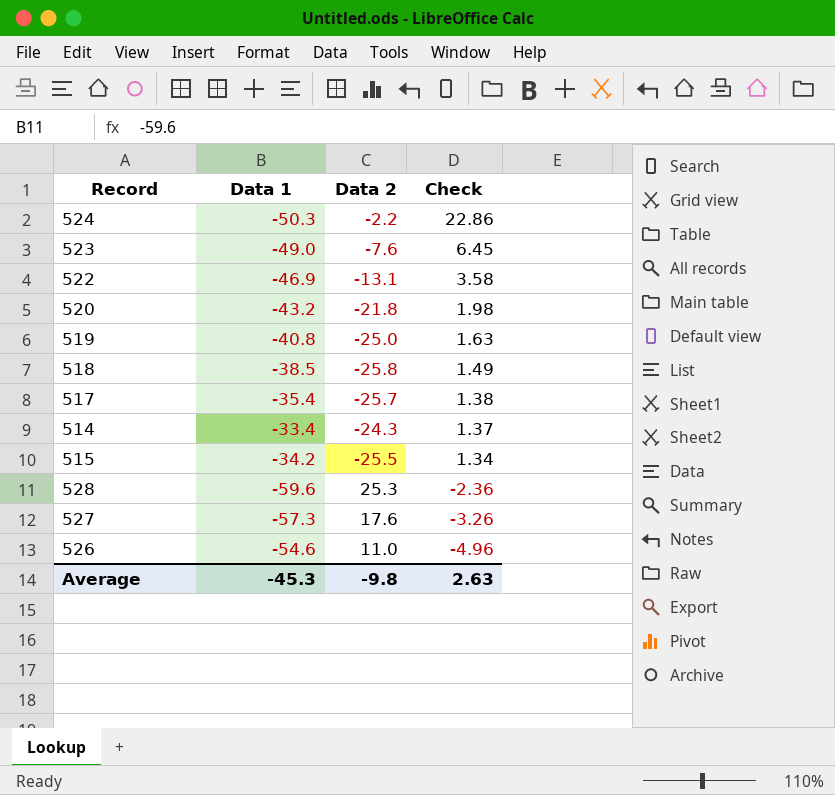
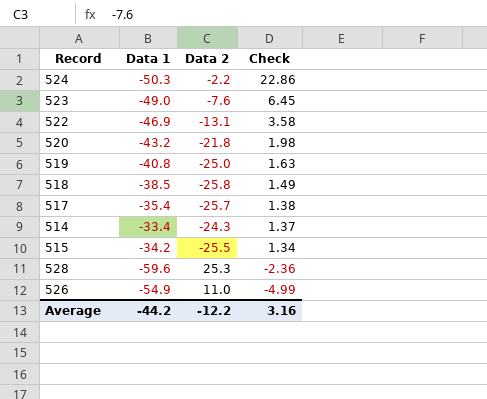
row 527: -57.3 | 17.6 | -3.26 -> none
526 | Data 1: -54.6 -> -54.9
526 | Check: -4.96 -> -4.99
Average | Data 1: -45.3 -> -44.2
Average | Data 2: -9.8 -> -12.2
Average | Check: 2.63 -> 3.16

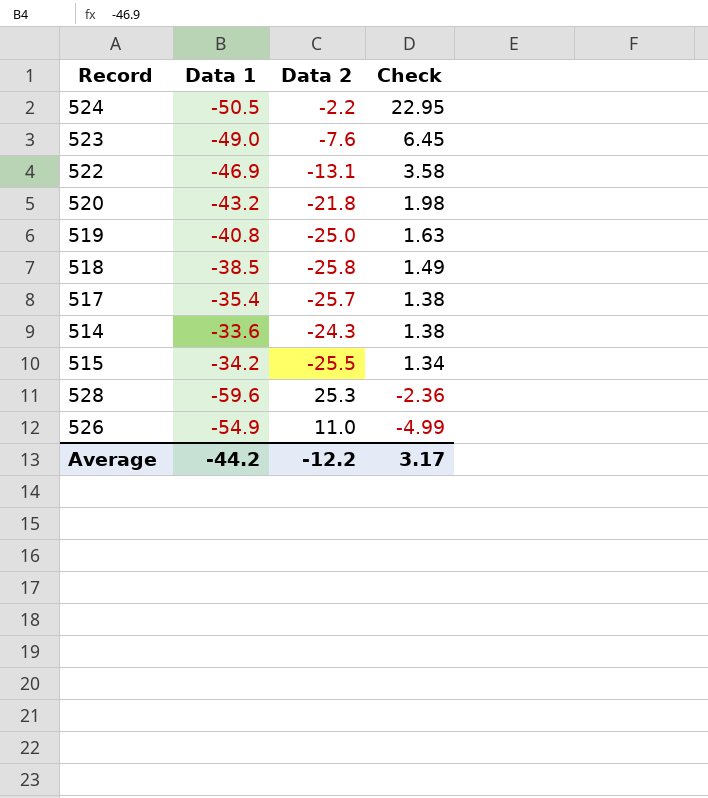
524 | Data 1: -50.3 -> -50.5
524 | Check: 22.86 -> 22.95
514 | Data 1: -33.4 -> -33.6
514 | Check: 1.37 -> 1.38
Average | Check: 3.16 -> 3.17

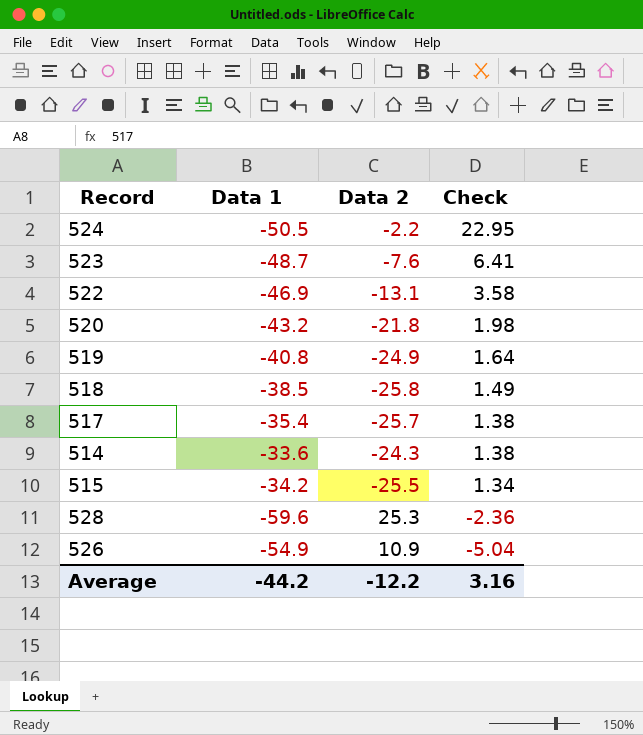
523 | Data 1: -49.0 -> -48.7
523 | Check: 6.45 -> 6.41
519 | Data 2: -25.0 -> -24.9
519 | Check: 1.63 -> 1.64
526 | Data 2: 11.0 -> 10.9
526 | Check: -4.99 -> -5.04
Average | Check: 3.17 -> 3.16

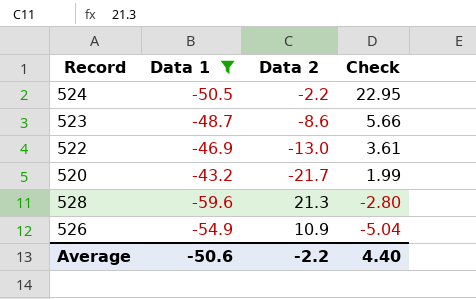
filter: none -> Data 1 <= -43.2
523 | Data 2: -7.6 -> -8.6
523 | Check: 6.41 -> 5.66
522 | Data 2: -13.1 -> -13.0
522 | Check: 3.58 -> 3.61
520 | Data 2: -21.8 -> -21.7
520 | Check: 1.98 -> 1.99
528 | Data 2: 25.3 -> 21.3
528 | Check: -2.36 -> -2.80
Average | Data 1: -44.2 -> -50.6
Average | Data 2: -12.2 -> -2.2
Average | Check: 3.16 -> 4.40

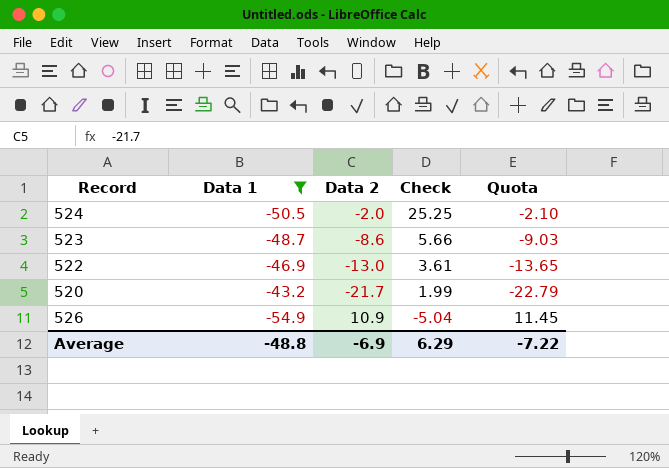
column Quota | formula: none -> [Data 2] * 1.05
row 528: -59.6 | 21.3 | -2.80 -> none
524 | Data 2: -2.2 -> -2.0
524 | Check: 22.95 -> 25.25
Average | Data 1: -50.6 -> -48.8
Average | Data 2: -2.2 -> -6.9
Average | Check: 4.40 -> 6.29

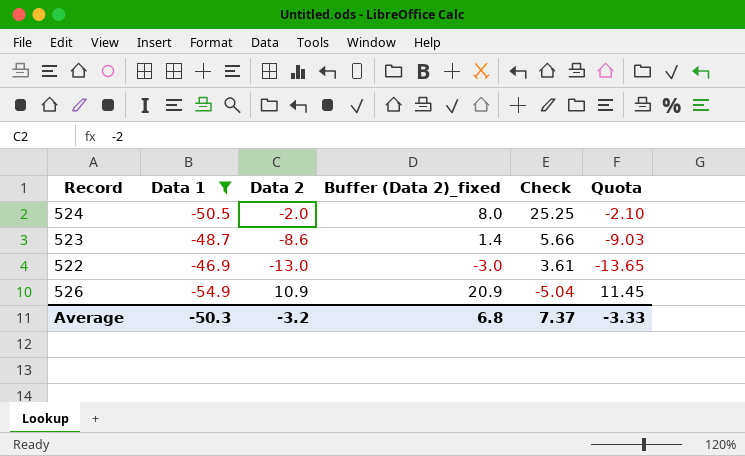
column Buffer (Data 2)_fixed | formula: none -> [Data 2] + 10
row 520: -43.2 | -21.7 | 1.99 | -22.79 -> none
Average | Data 1: -48.8 -> -50.3
Average | Data 2: -6.9 -> -3.2
Average | Check: 6.29 -> 7.37
Average | Quota: -7.22 -> -3.33

